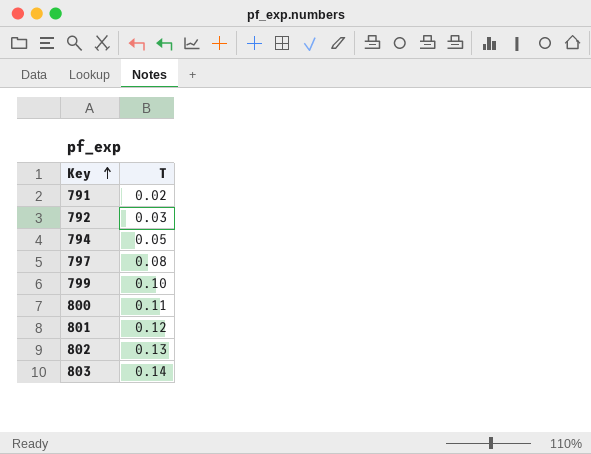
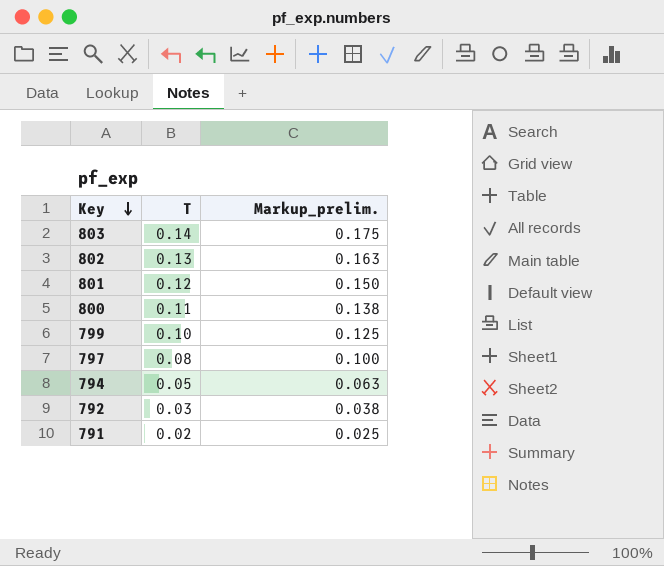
row order: Key ascending -> Key descending
column Markup_prelim. | formula: none -> [T] * 1.25

